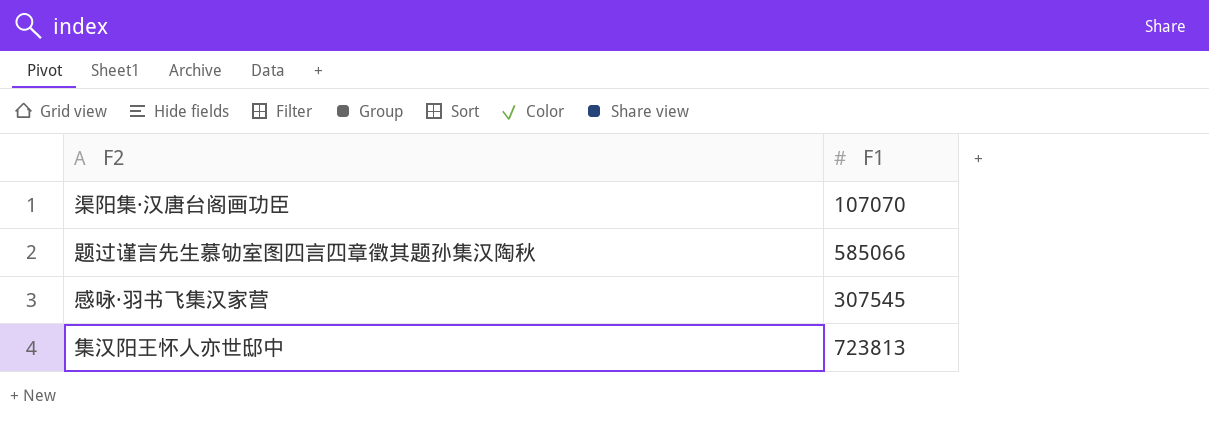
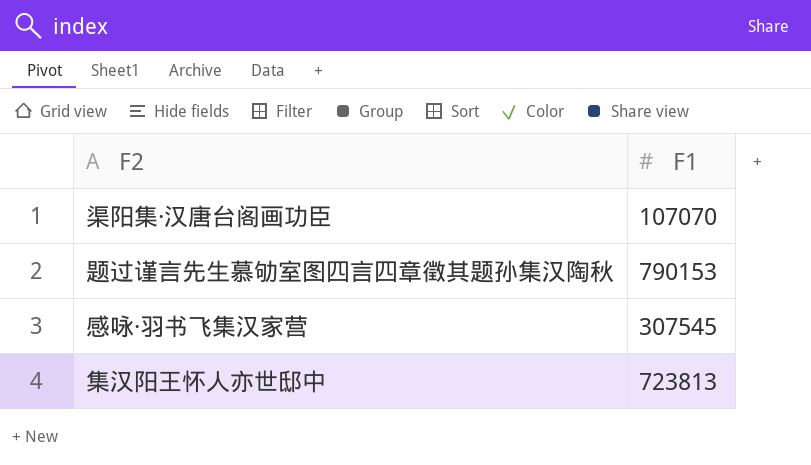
题过谨言先生慕劬室图四言四章徵其题孙集汉陶秋 | F1: 585066 -> 790153

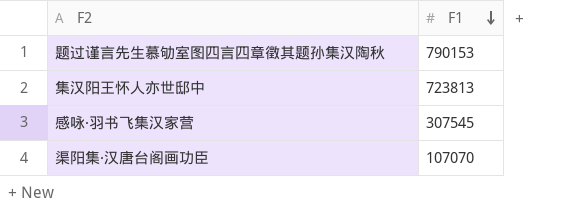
row order: none -> F1 descending

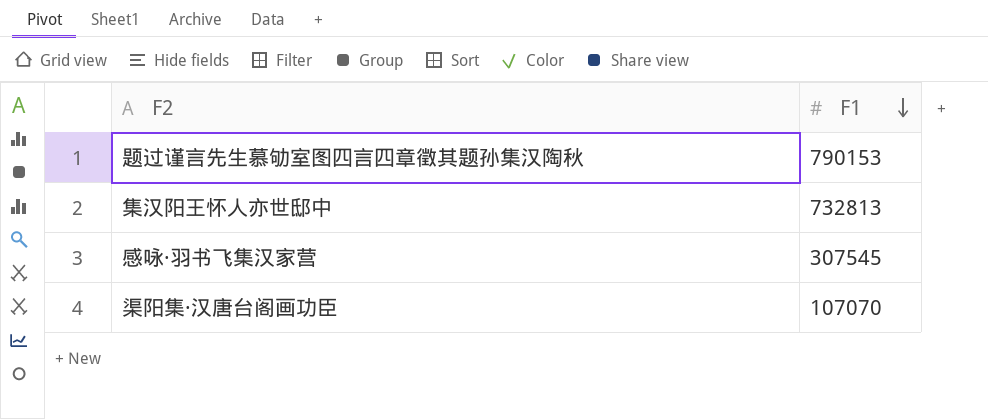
集汉阳王怀人亦世邸中 | F1: 723813 -> 732813

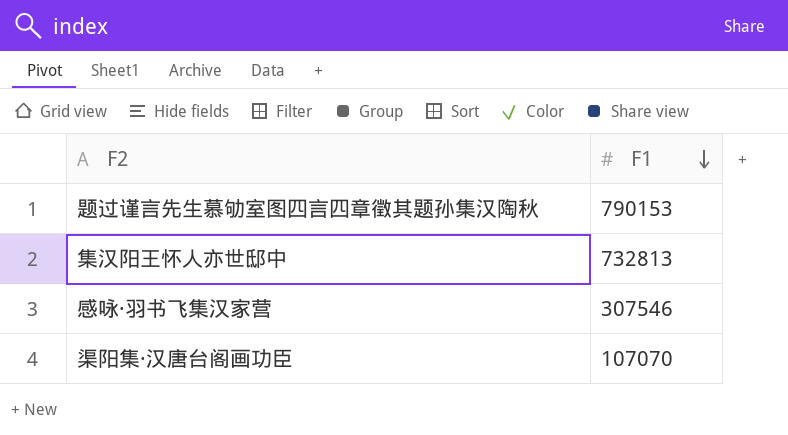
感咏·羽书飞集汉家营 | F1: 307545 -> 307546

